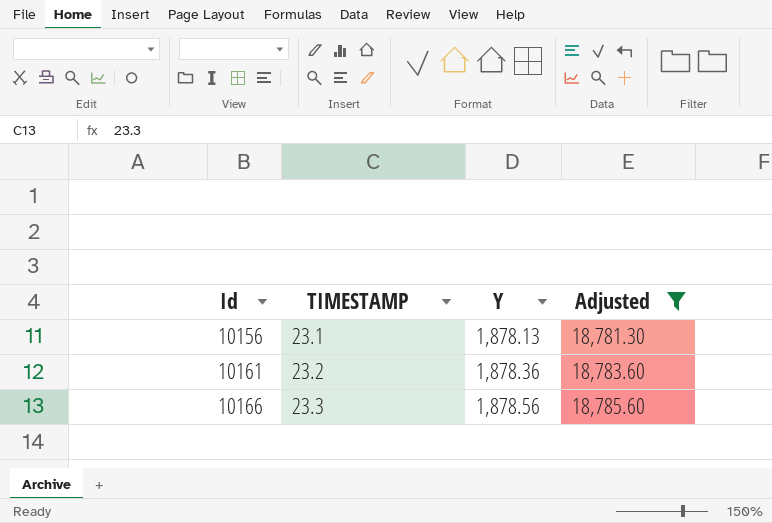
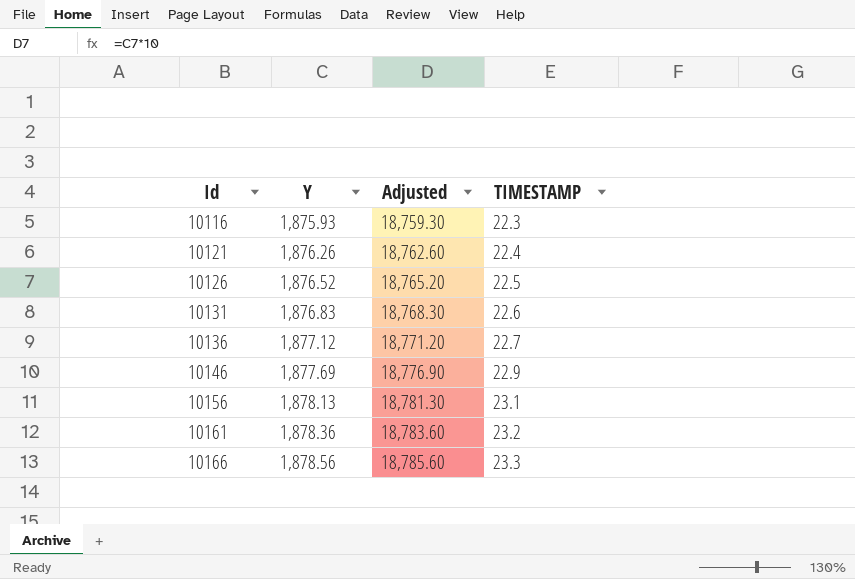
filter: Adjusted >= 18,781.30 -> none
column TIMESTAMP | position: 2 -> 4

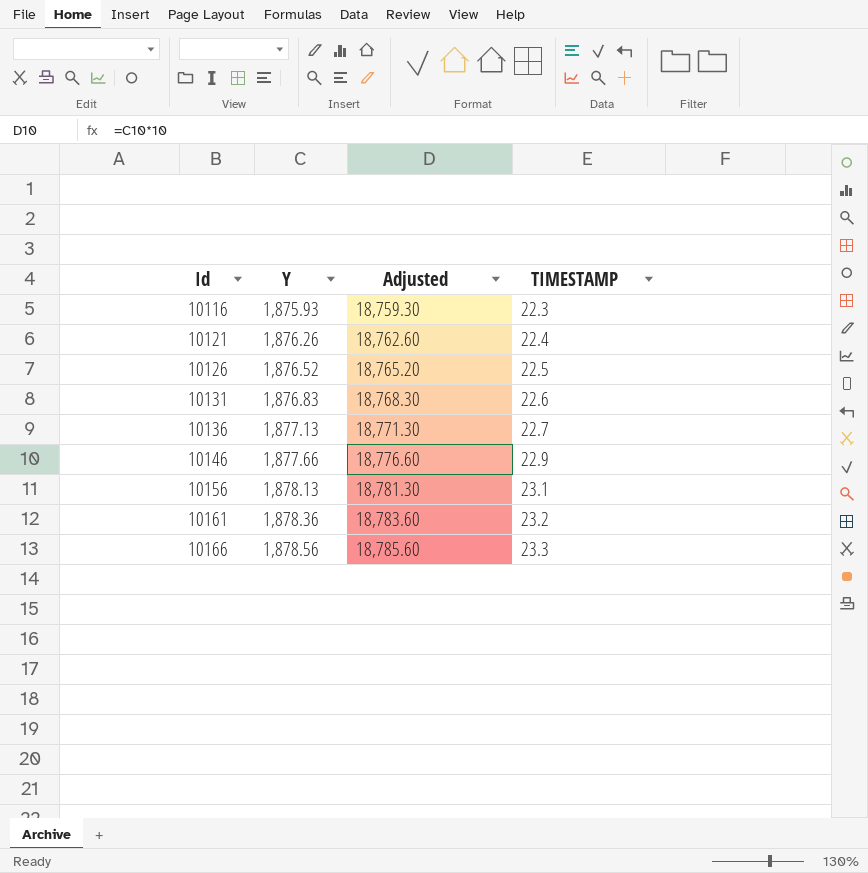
10136 | Y: 1,877.12 -> 1,877.13
10136 | Adjusted: 18,771.20 -> 18,771.30
10146 | Y: 1,877.69 -> 1,877.66
10146 | Adjusted: 18,776.90 -> 18,776.60

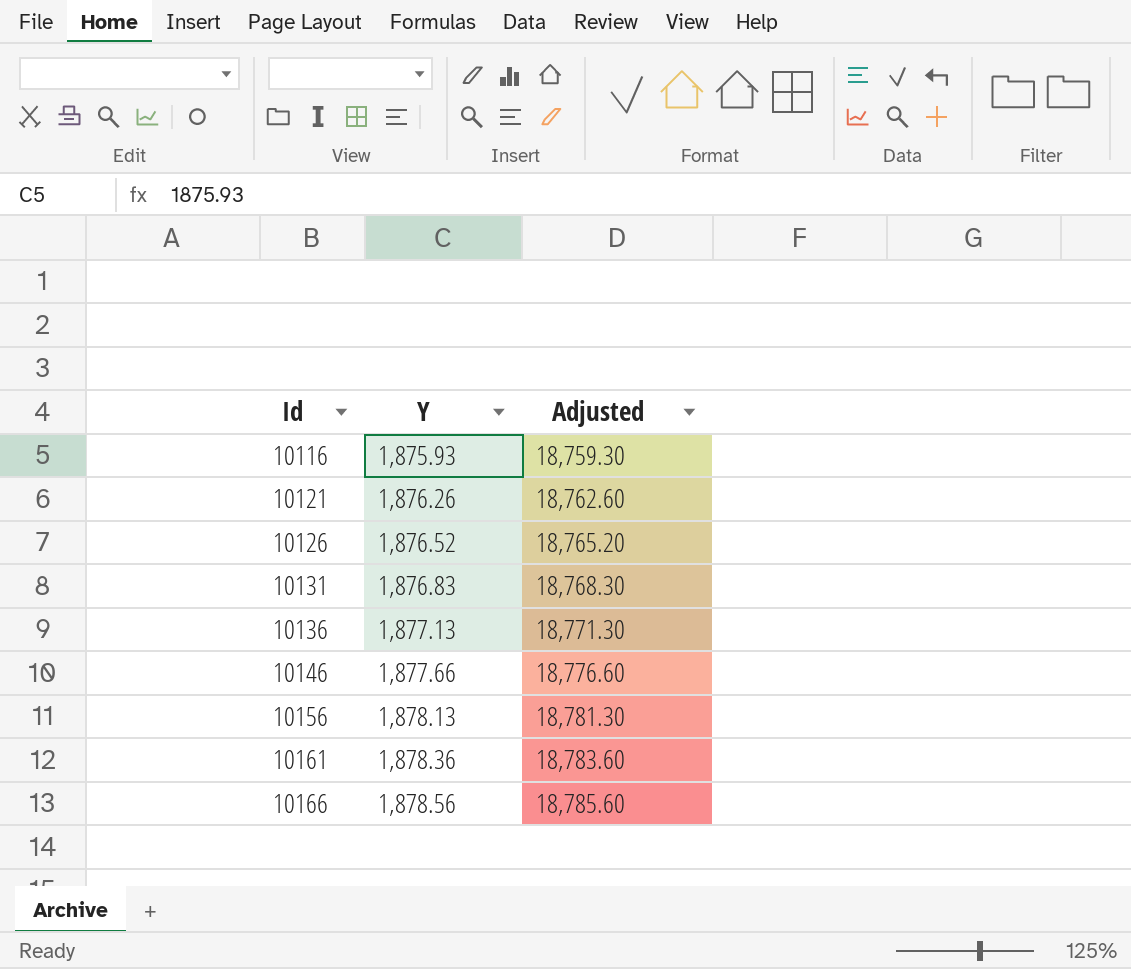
column TIMESTAMP | position: 4 -> none

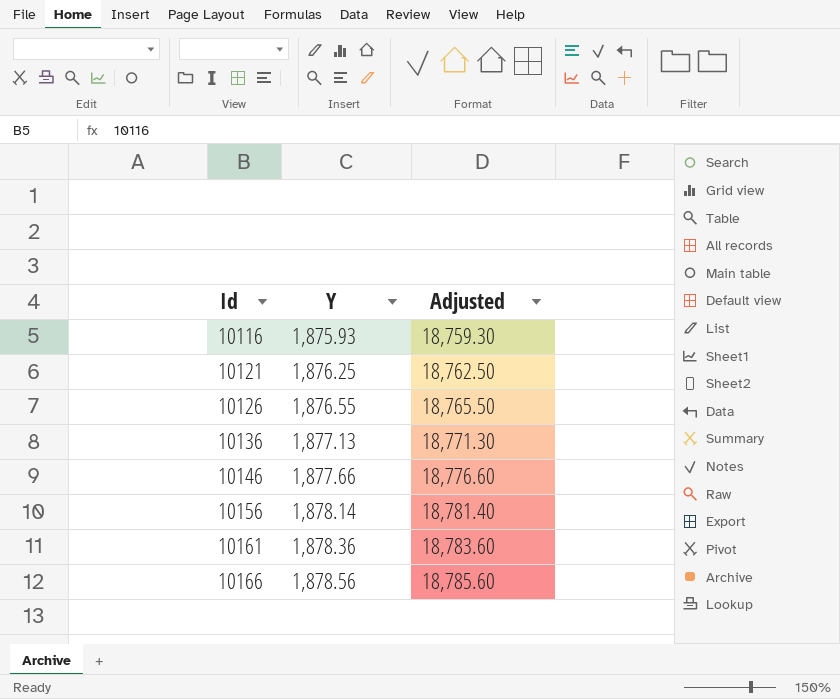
row 10131: 1,876.83 | 18,768.30 -> none
10121 | Y: 1,876.26 -> 1,876.25
10121 | Adjusted: 18,762.60 -> 18,762.50
10126 | Y: 1,876.52 -> 1,876.55
10126 | Adjusted: 18,765.20 -> 18,765.50
10156 | Y: 1,878.13 -> 1,878.14
10156 | Adjusted: 18,781.30 -> 18,781.40

